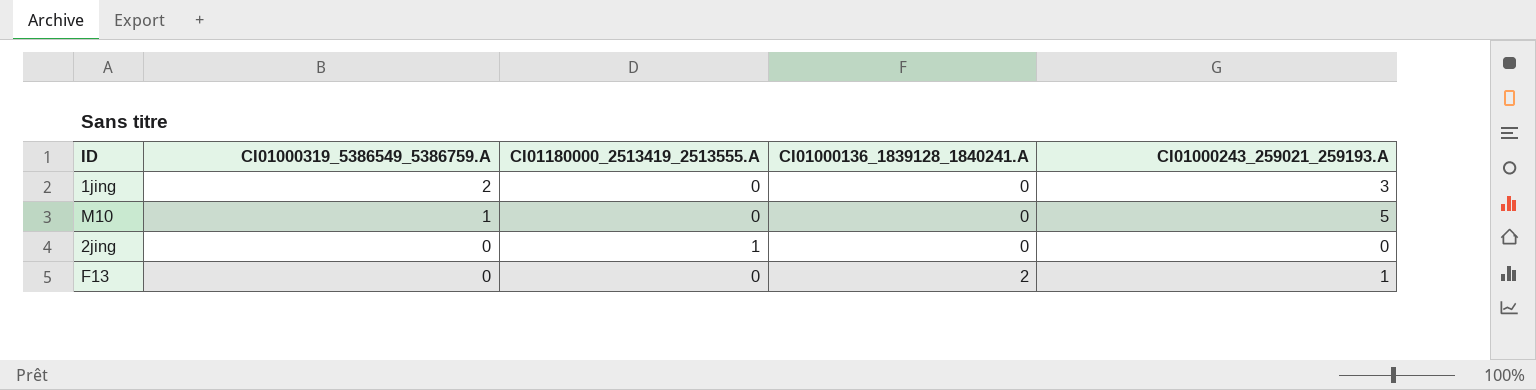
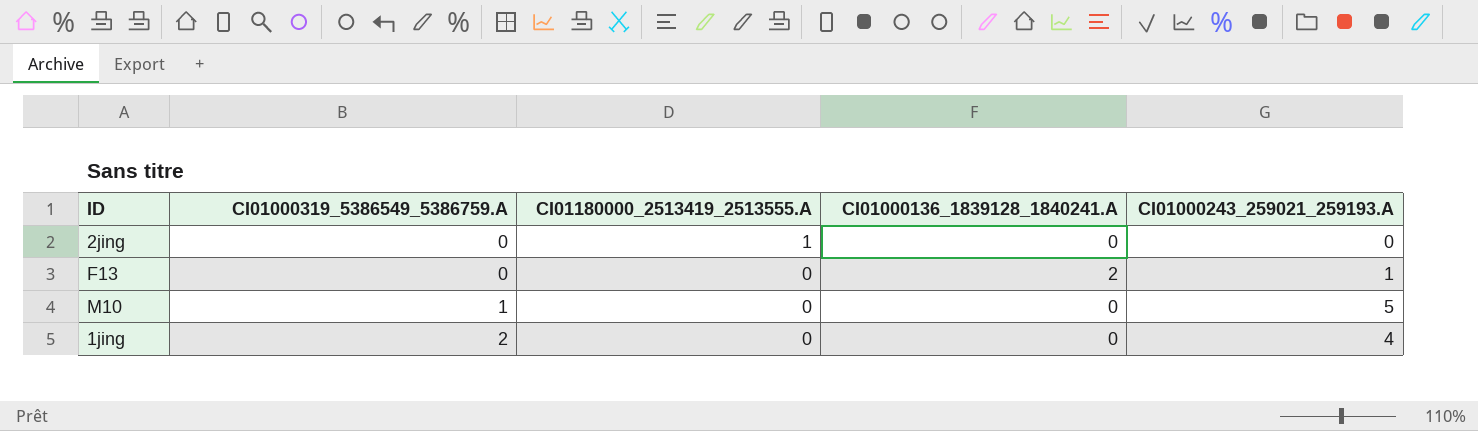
row order: CI01000319_5386549_5386759.A descending -> CI01000319_5386549_5386759.A ascending
1jing | CI01000243_259021_259193.A: 3 -> 4

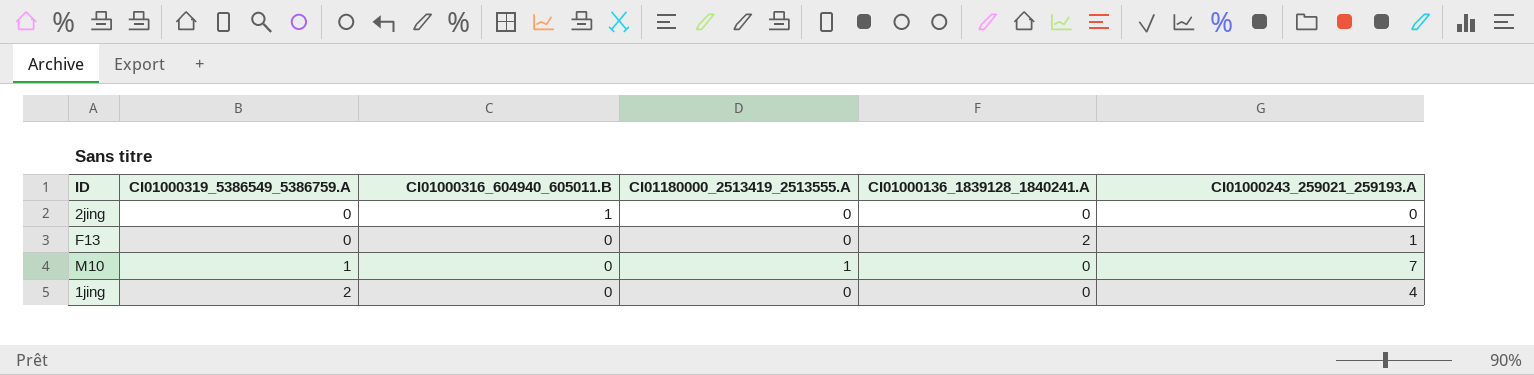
column CI01000316_604940_605011.B | position: none -> 3
2jing | CI01180000_2513419_2513555.A: 1 -> 0
M10 | CI01180000_2513419_2513555.A: 0 -> 1
M10 | CI01000243_259021_259193.A: 5 -> 7

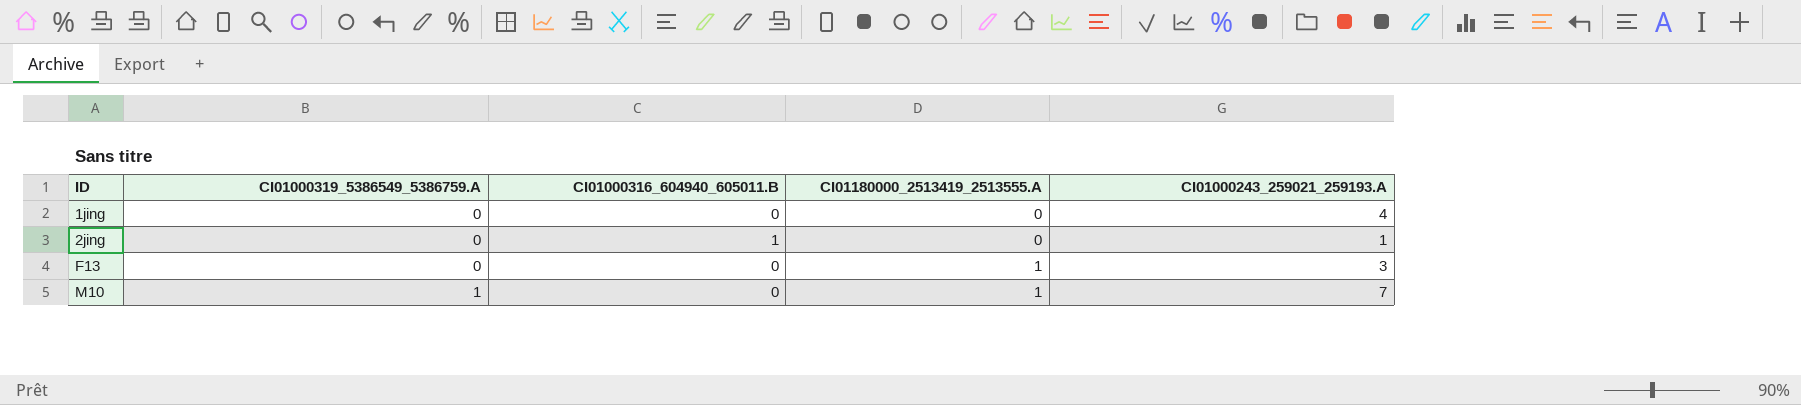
row order: CI01000319_5386549_5386759.A ascending -> ID ascending
column CI01000136_1839128_1840241.A | position: 5 -> none
1jing | CI01000319_5386549_5386759.A: 2 -> 0
2jing | CI01000243_259021_259193.A: 0 -> 1
F13 | CI01180000_2513419_2513555.A: 0 -> 1
F13 | CI01000243_259021_259193.A: 1 -> 3

